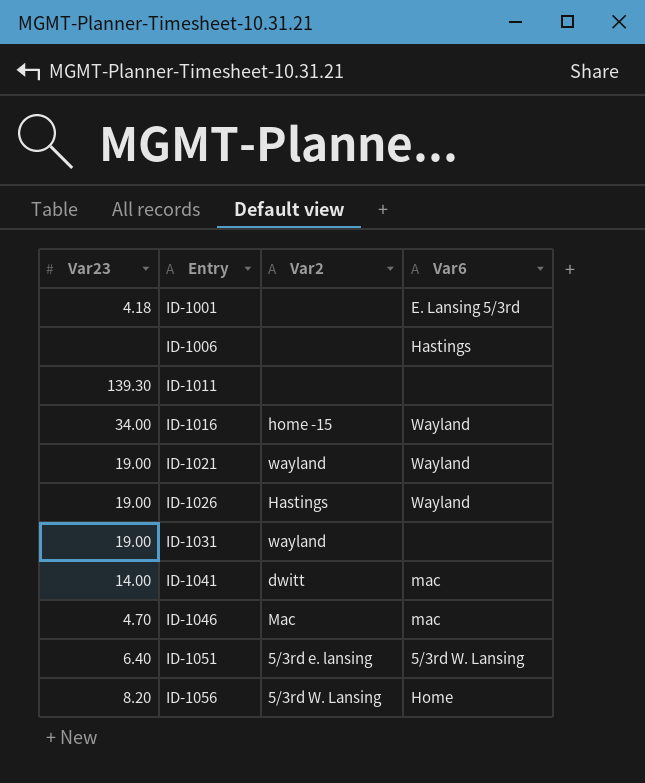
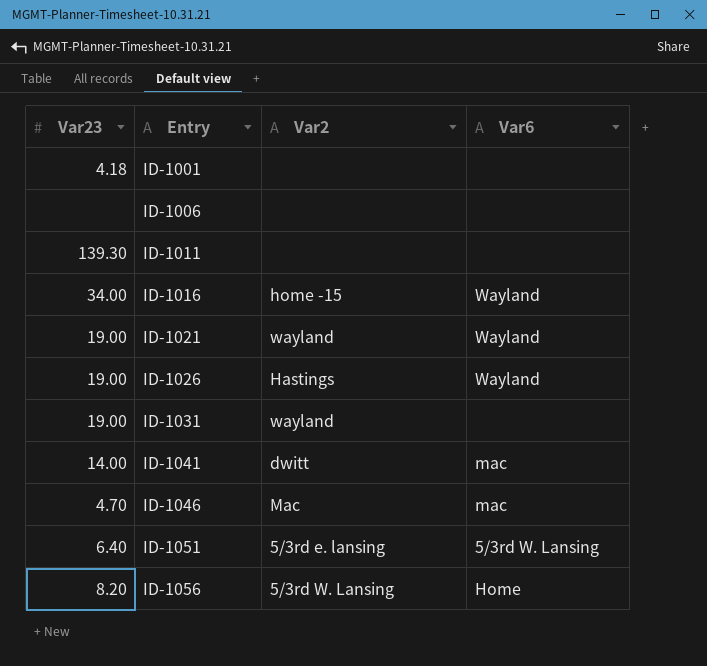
ID-1001 | Var6: E. Lansing 5/3rd -> none
ID-1006 | Var6: Hastings -> none

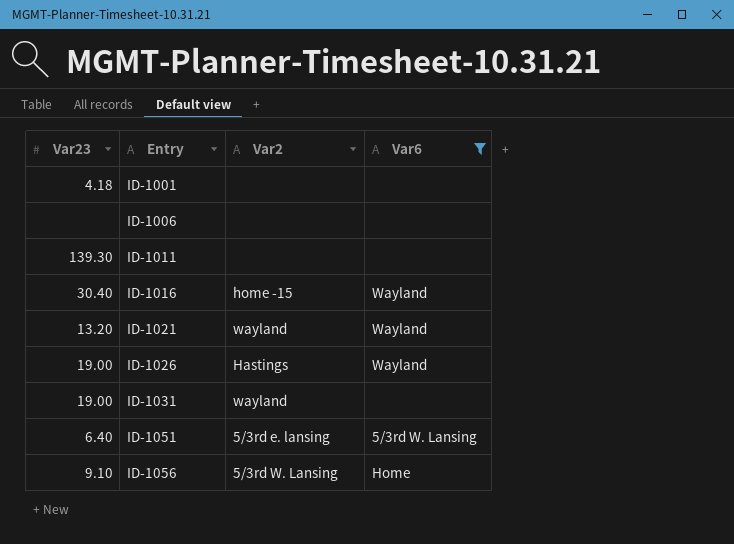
filter: none -> Var6 != mac
ID-1016 | Var23: 34.00 -> 30.40
ID-1021 | Var23: 19.00 -> 13.20
ID-1056 | Var23: 8.20 -> 9.10

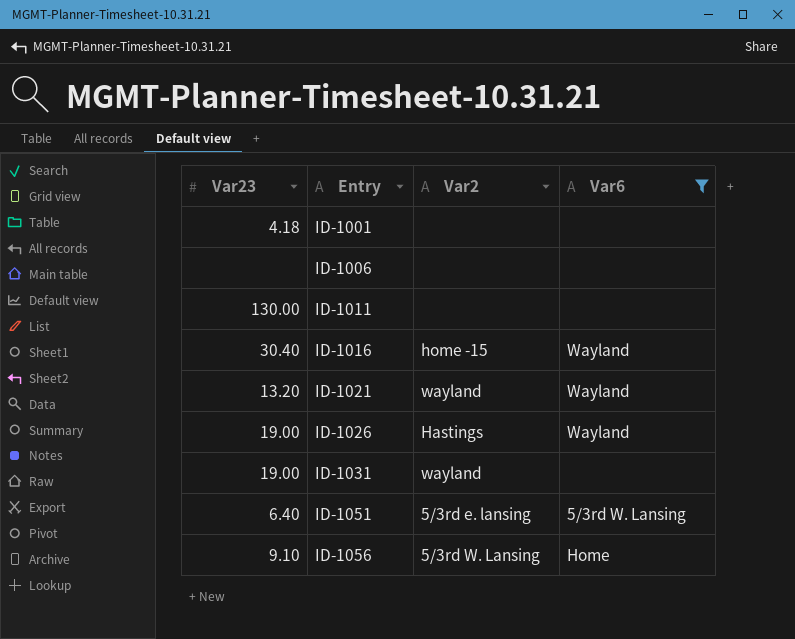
ID-1011 | Var23: 139.30 -> 130.00

